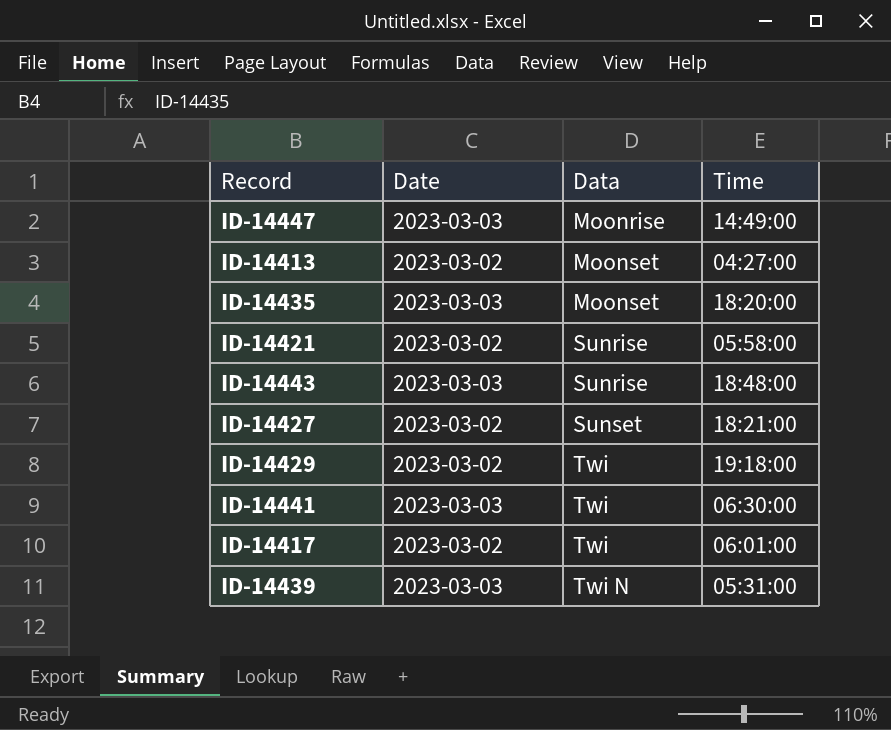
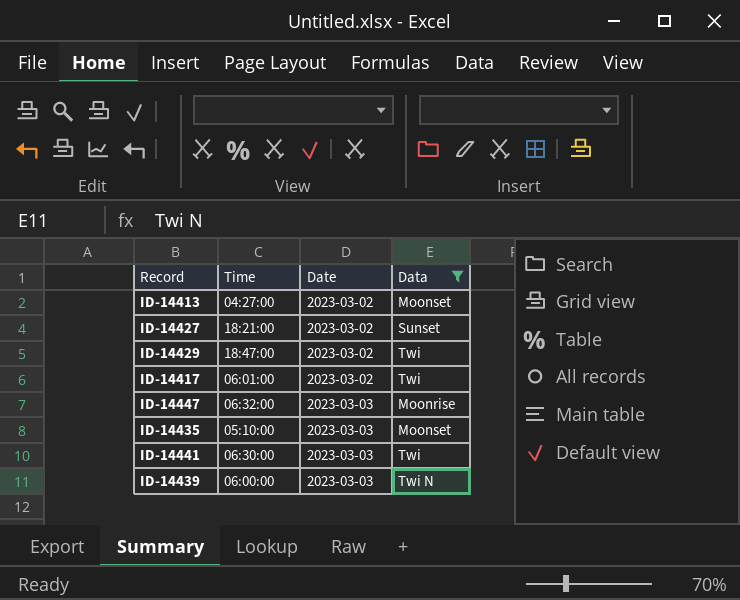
filter: none -> Data != Sunrise
row order: Data ascending -> Date ascending
column Time | position: 4 -> 2
ID-14429 | Time: 19:18:00 -> 18:47:00
ID-14447 | Time: 14:49:00 -> 06:32:00
ID-14435 | Time: 18:20:00 -> 05:10:00
ID-14439 | Time: 05:31:00 -> 06:00:00

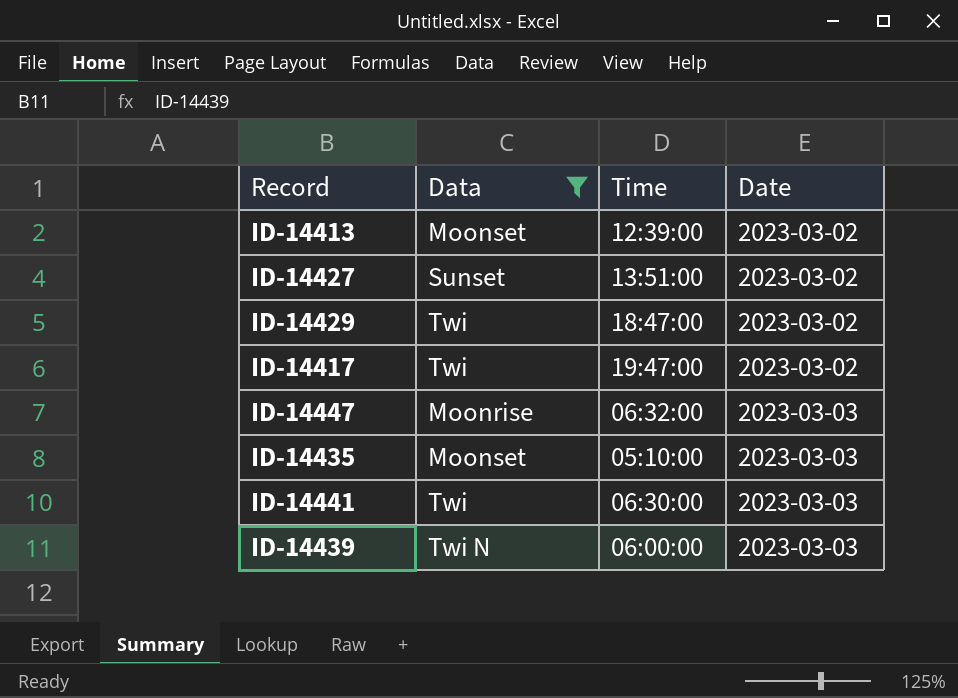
column Data | position: 4 -> 2
ID-14413 | Time: 04:27:00 -> 12:39:00
ID-14427 | Time: 18:21:00 -> 13:51:00
ID-14417 | Time: 06:01:00 -> 19:47:00

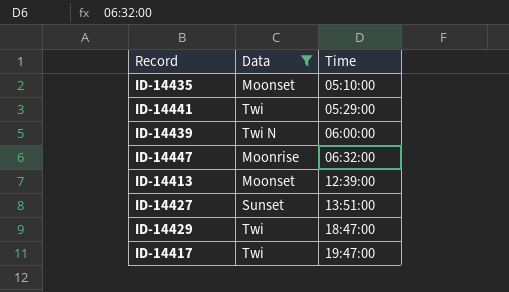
row order: Date ascending -> Time ascending
column Date | position: 4 -> none
ID-14441 | Time: 06:30:00 -> 05:29:00

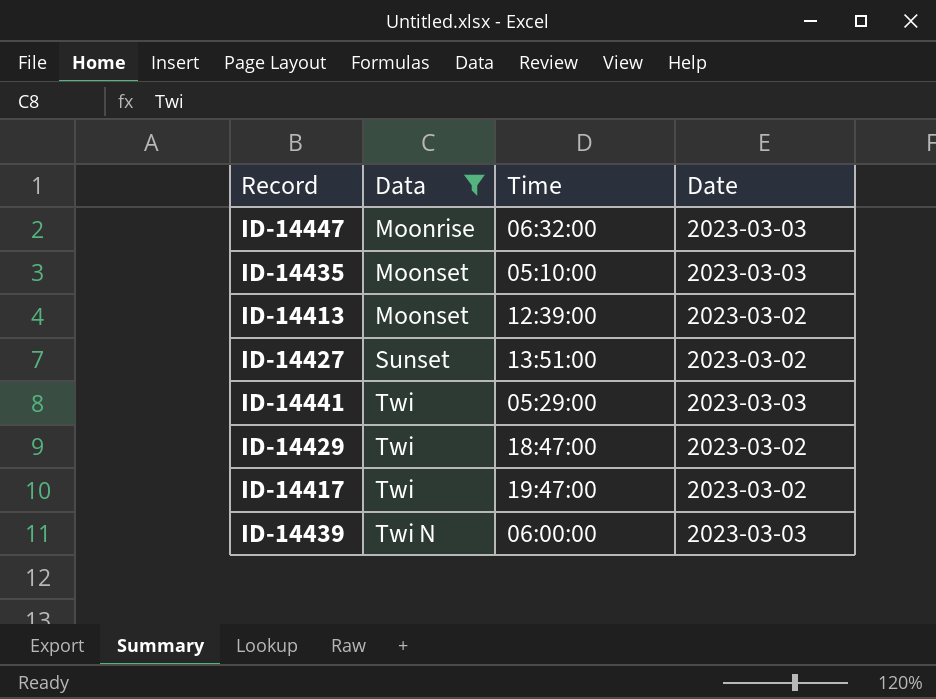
row order: Time ascending -> Data ascending
column Date | position: none -> 4

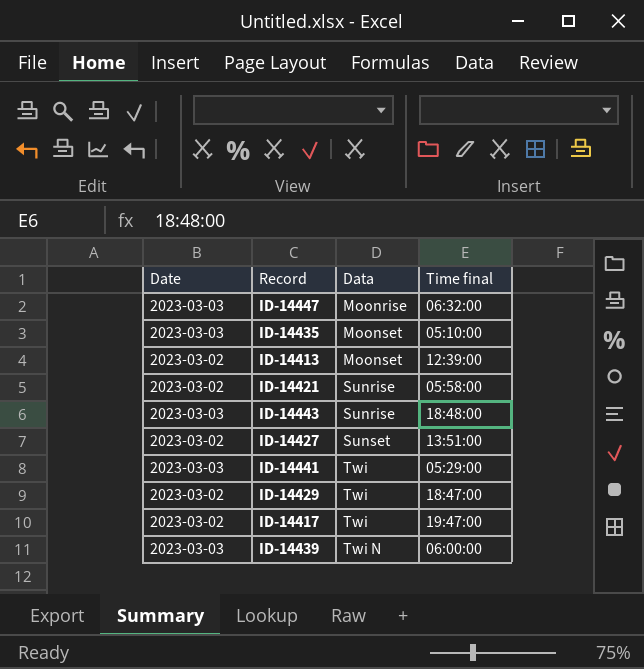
filter: Data != Sunrise -> none
column Date | position: 4 -> 1
column name: Time -> Time final

